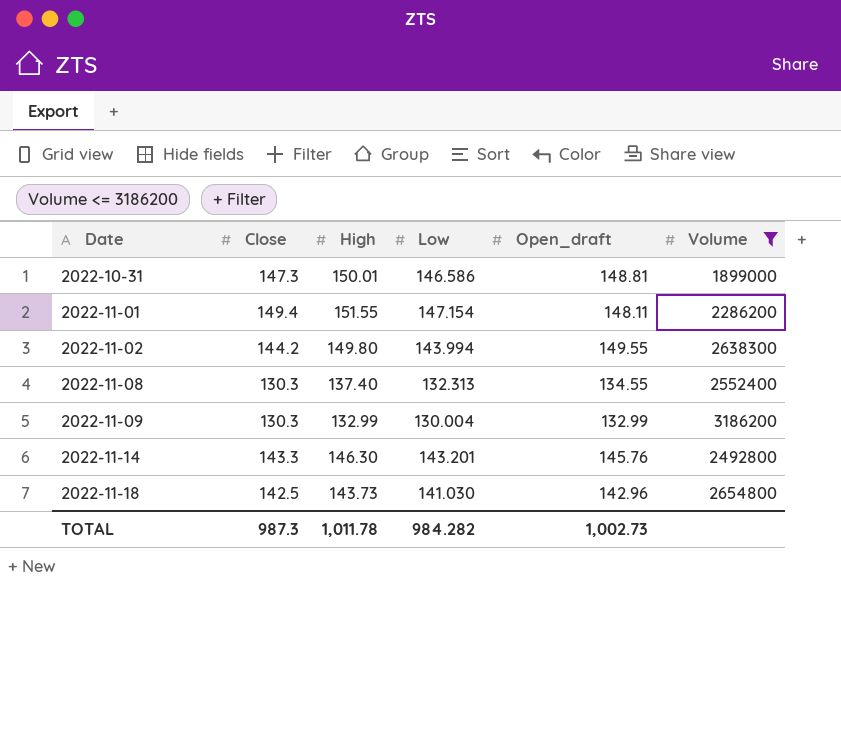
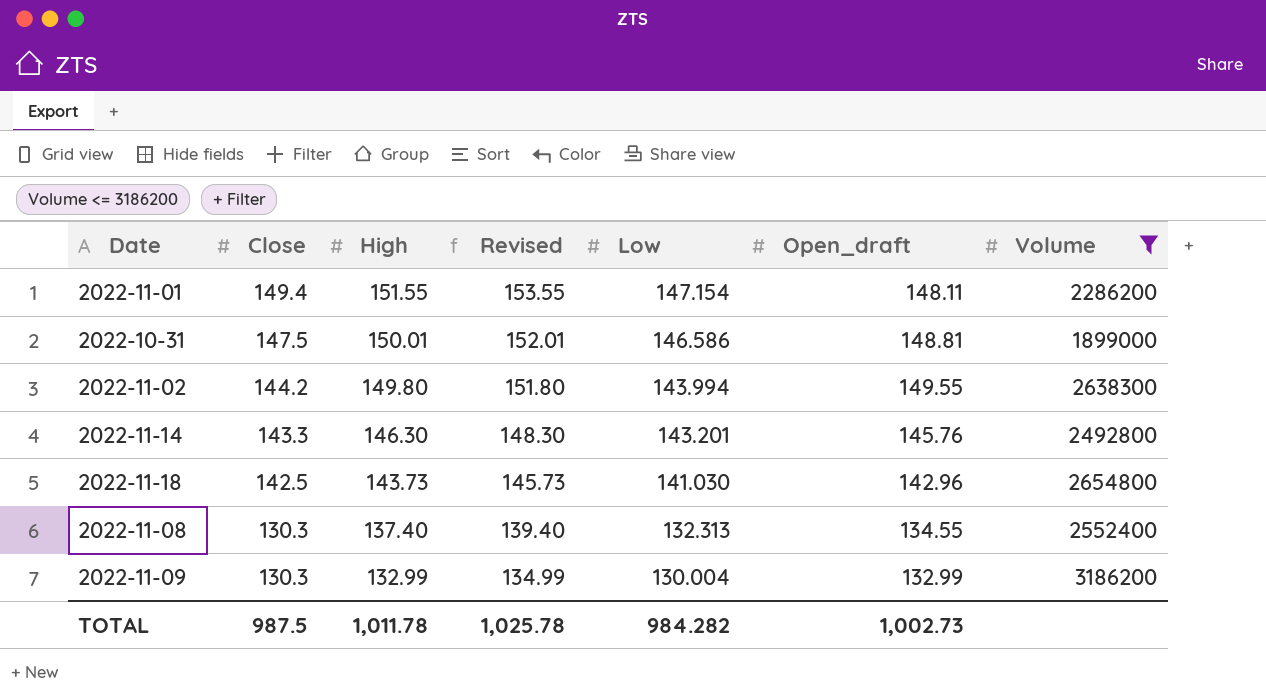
row order: Date ascending -> Close descending
column Revised | formula: none -> [High] + 2
2022-10-31 | Close: 147.3 -> 147.5
TOTAL | Close: 987.3 -> 987.5

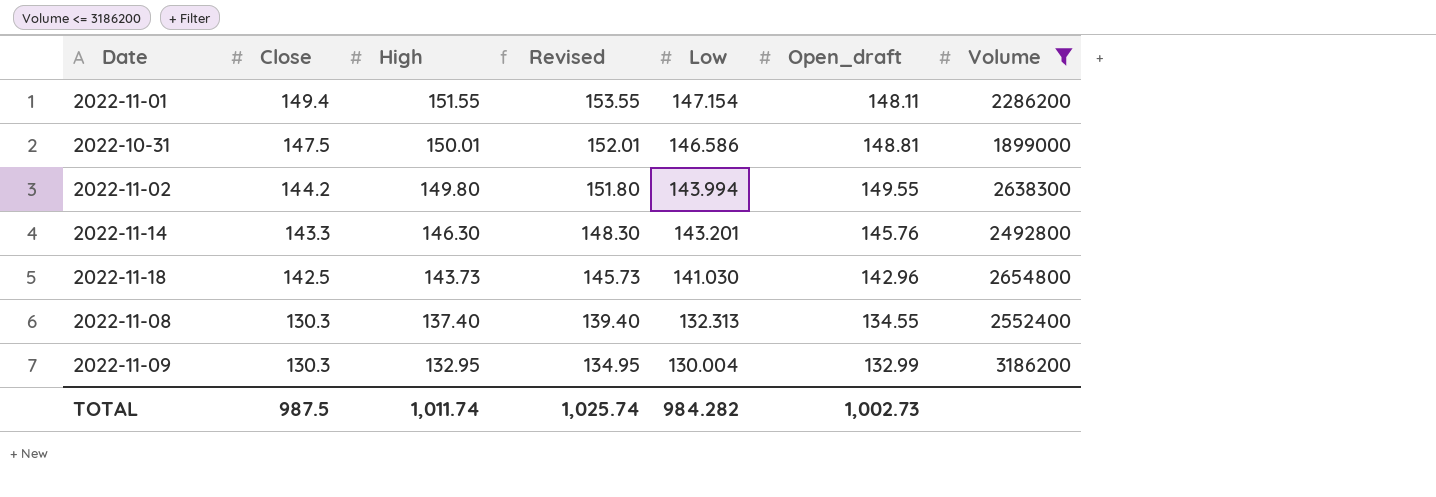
2022-11-09 | High: 132.99 -> 132.95
2022-11-09 | Revised: 134.99 -> 134.95
TOTAL | High: 1,011.78 -> 1,011.74
TOTAL | Revised: 1,025.78 -> 1,025.74

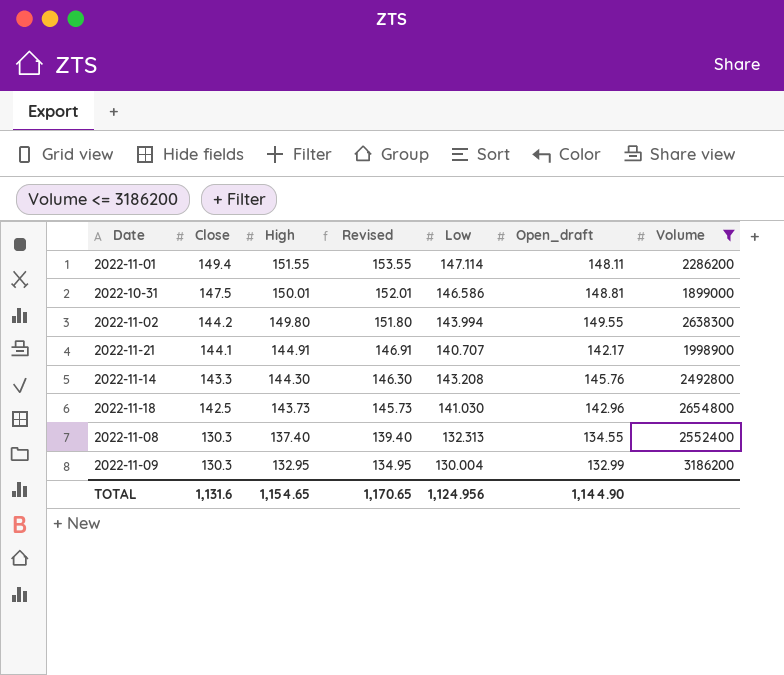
2022-11-01 | Low: 147.154 -> 147.114
row 2022-11-21: none -> 144.1 | 144.91 | 146.91 | 140.707 | 142.17 | 1998900
2022-11-14 | High: 146.30 -> 144.30
2022-11-14 | Revised: 148.30 -> 146.30
2022-11-14 | Low: 143.201 -> 143.208
TOTAL | Close: 987.5 -> 1,131.6
TOTAL | High: 1,011.74 -> 1,154.65
TOTAL | Revised: 1,025.74 -> 1,170.65
TOTAL | Low: 984.282 -> 1,124.956
TOTAL | Open_draft: 1,002.73 -> 1,144.90

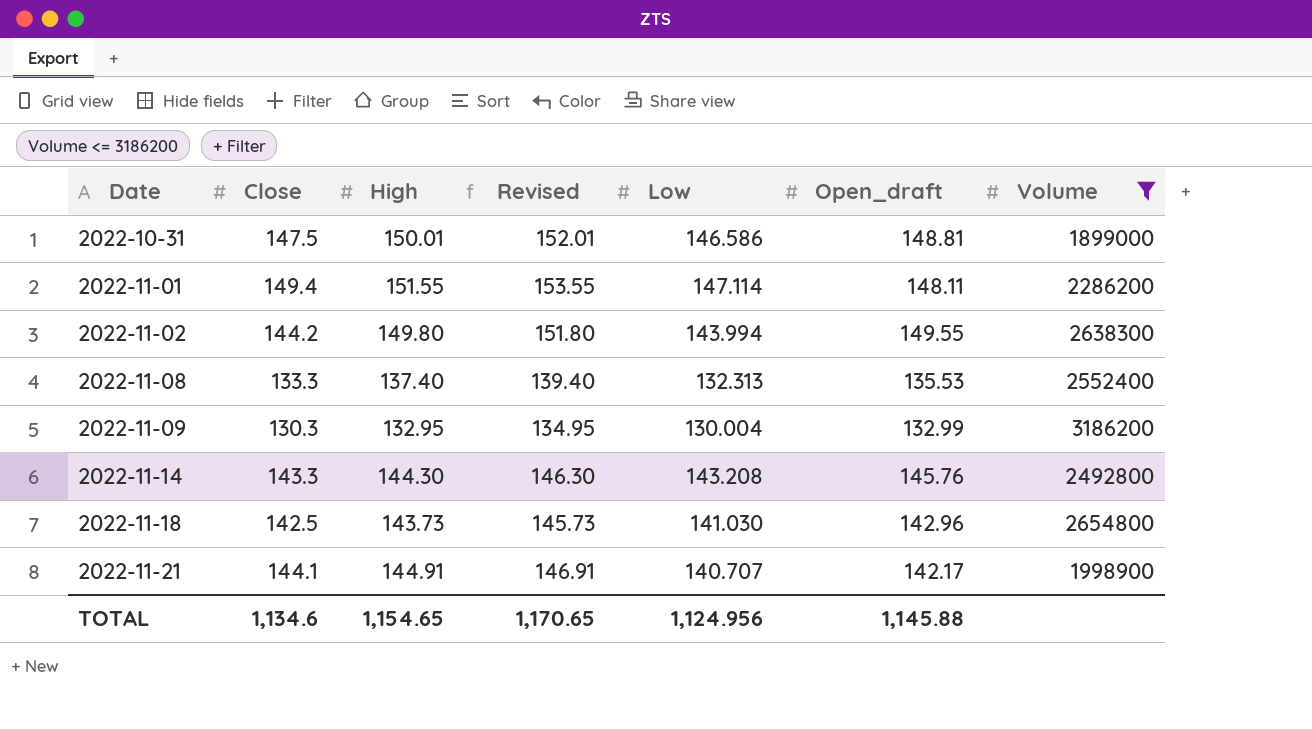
row order: Close descending -> Date ascending
2022-11-08 | Close: 130.3 -> 133.3
2022-11-08 | Open_draft: 134.55 -> 135.53
TOTAL | Close: 1,131.6 -> 1,134.6
TOTAL | Open_draft: 1,144.90 -> 1,145.88

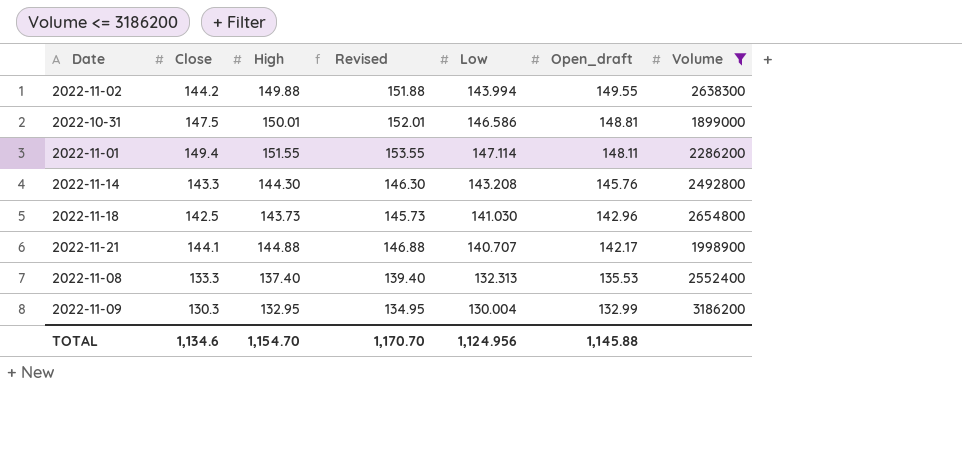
row order: Date ascending -> Open_draft descending
2022-11-02 | High: 149.80 -> 149.88
2022-11-02 | Revised: 151.80 -> 151.88
2022-11-21 | High: 144.91 -> 144.88
2022-11-21 | Revised: 146.91 -> 146.88
TOTAL | High: 1,154.65 -> 1,154.70
TOTAL | Revised: 1,170.65 -> 1,170.70

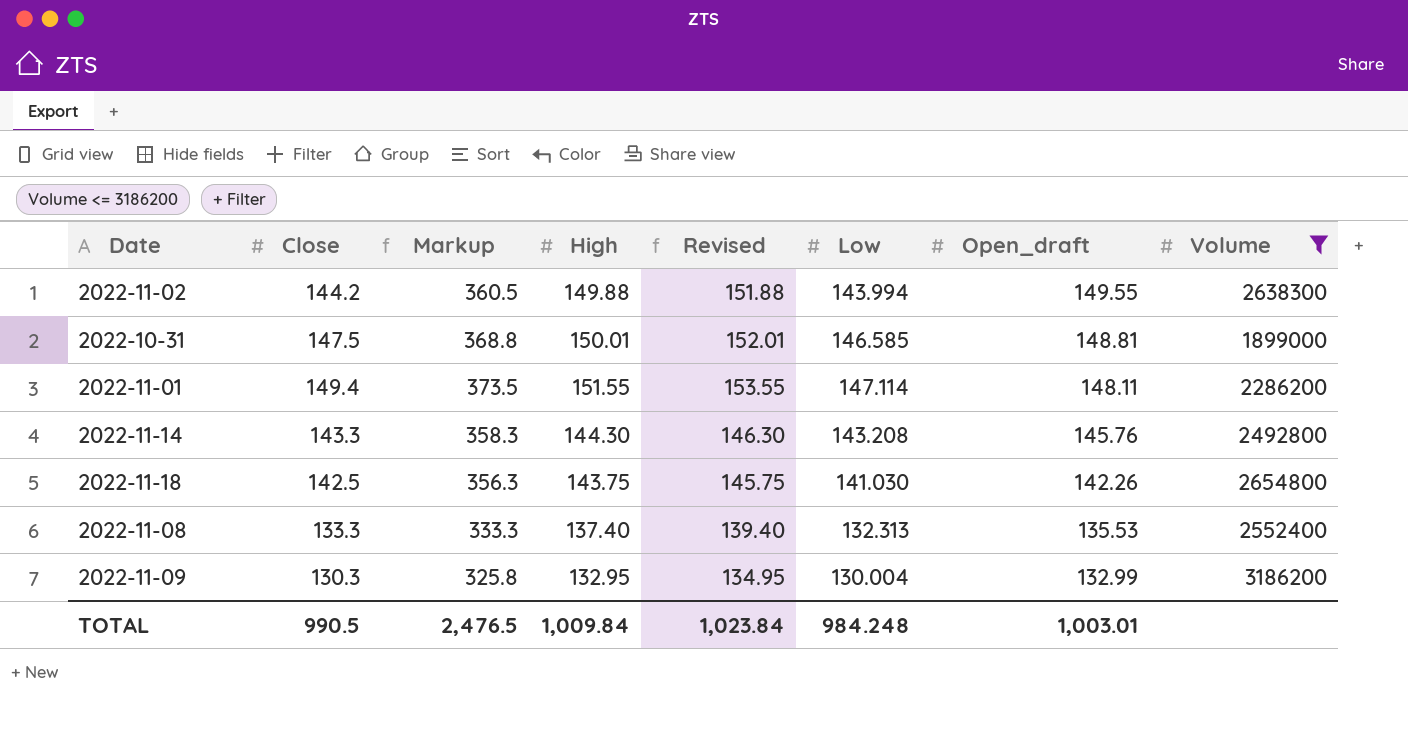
column Markup | formula: none -> [Close] * 2.5
row 2022-11-21: 144.1 | 144.88 | 146.88 | 140.707 | 142.17 | 1998900 -> none
2022-10-31 | Low: 146.586 -> 146.585
2022-11-18 | High: 143.73 -> 143.75
2022-11-18 | Revised: 145.73 -> 145.75
2022-11-18 | Open_draft: 142.96 -> 142.26
TOTAL | Close: 1,134.6 -> 990.5
TOTAL | High: 1,154.70 -> 1,009.84
TOTAL | Revised: 1,170.70 -> 1,023.84
TOTAL | Low: 1,124.956 -> 984.248
TOTAL | Open_draft: 1,145.88 -> 1,003.01

